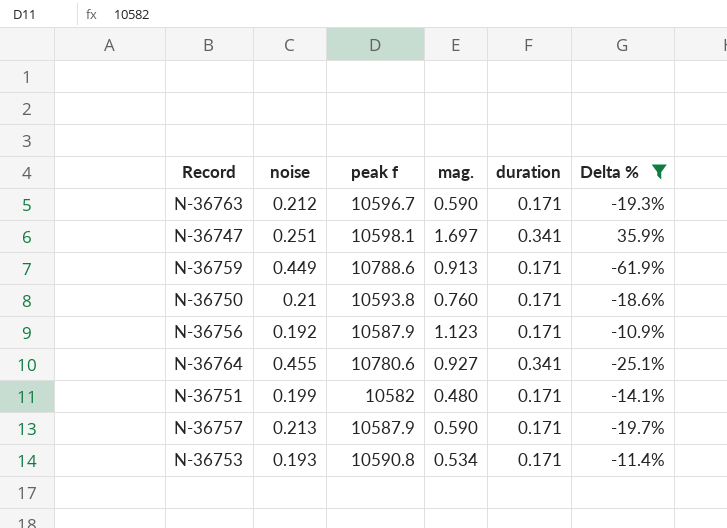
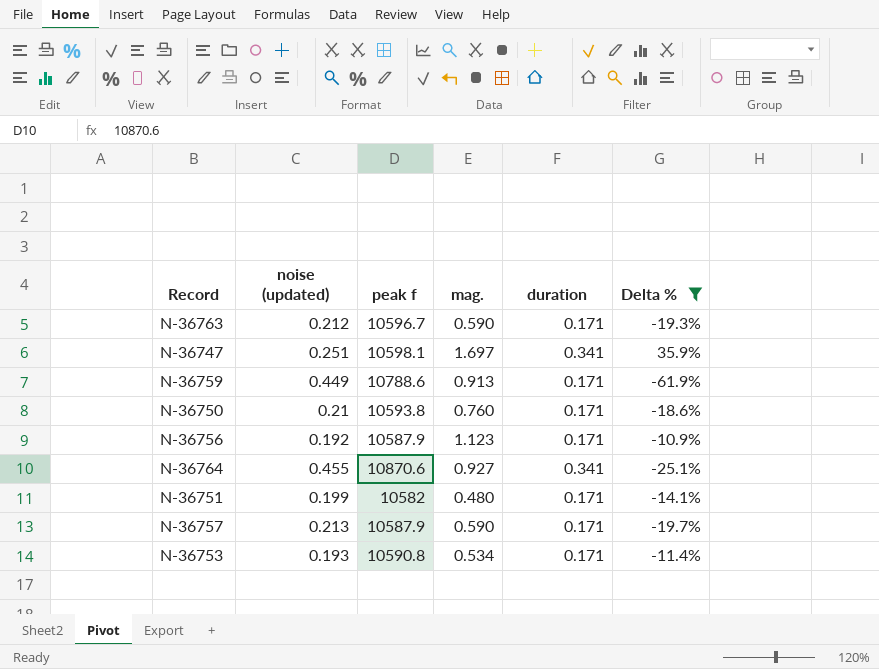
column name: noise -> noise (updated)
N-36764 | peak f: 10780.6 -> 10870.6

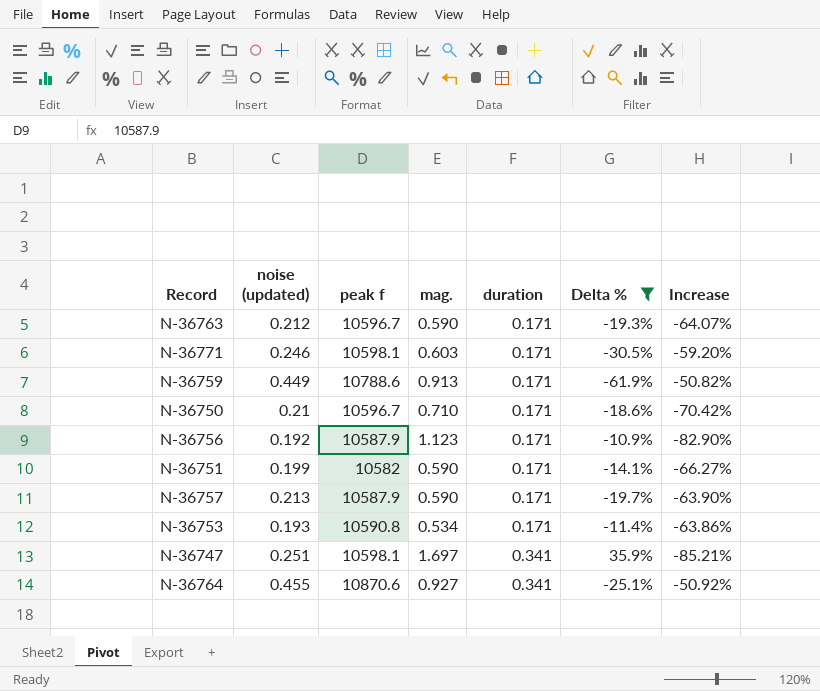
row order: none -> duration ascending
column Increase | formula: none -> ([noise (updated)] - [mag.]) / [mag.]
row N-36771: none -> 0.246 | 10598.1 | 0.603 | 0.171 | -30.5% | -59.20%
N-36750 | peak f: 10593.8 -> 10596.7
N-36750 | mag.: 0.760 -> 0.710
N-36751 | mag.: 0.480 -> 0.590

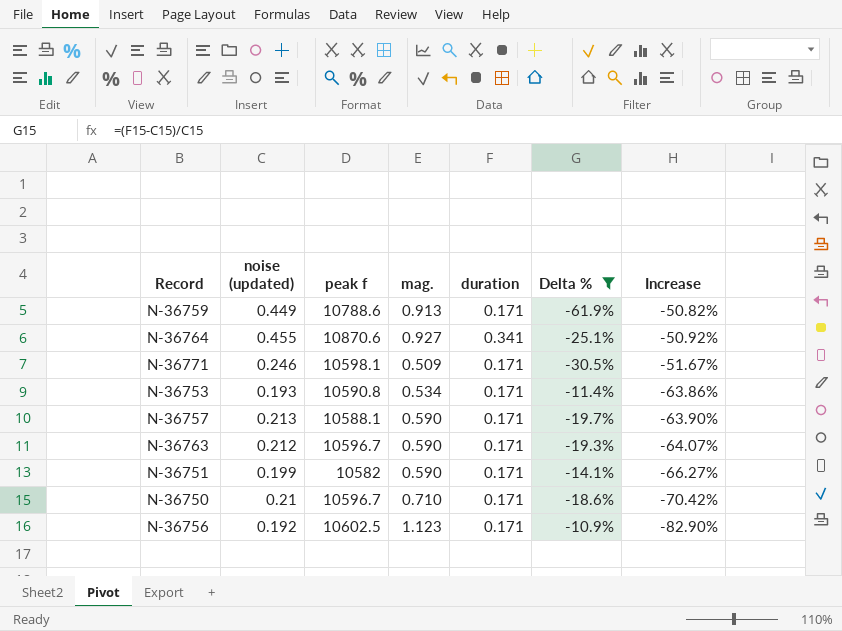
row order: duration ascending -> Increase descending
row N-36747: 0.251 | 10598.1 | 1.697 | 0.341 | 35.9% | -85.21% -> none
N-36771 | mag.: 0.603 -> 0.509
N-36771 | Increase: -59.20% -> -51.67%
N-36757 | peak f: 10587.9 -> 10588.1
N-36756 | peak f: 10587.9 -> 10602.5

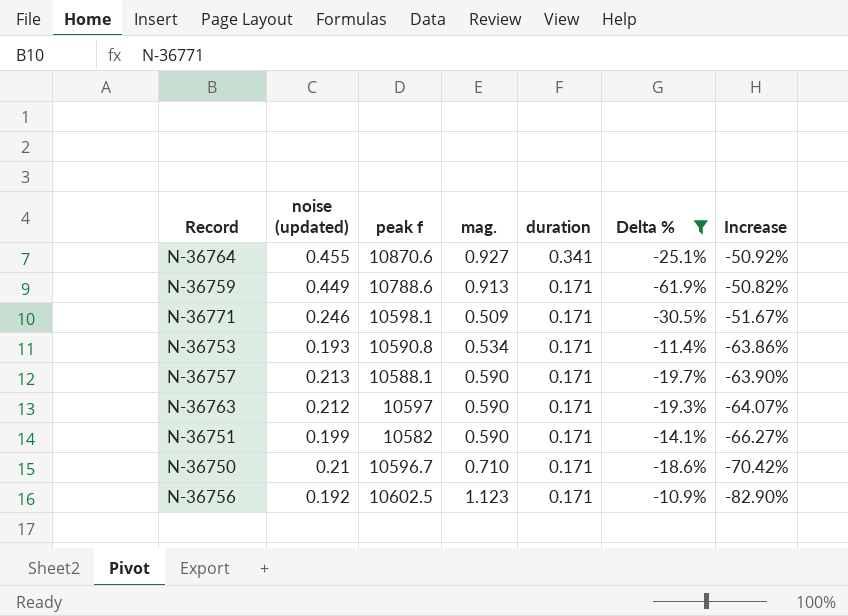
row order: Increase descending -> duration descending
N-36763 | peak f: 10596.7 -> 10597

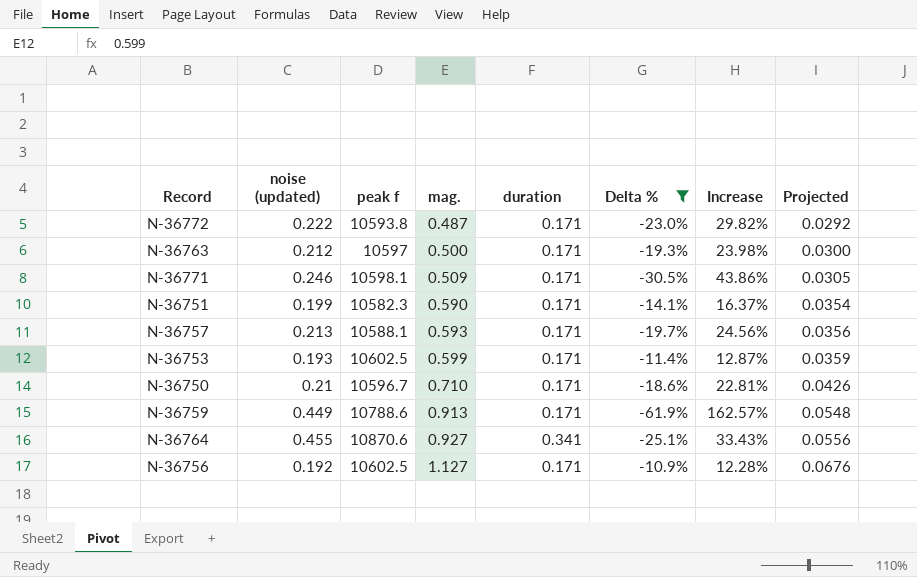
row order: duration descending -> mag. ascending
column Increase | formula: ([noise (updated)] - [mag.]) / [mag.] -> ([noise (updated)] - [duration]) / [duration]
column Projected | formula: none -> [mag.] * 0.06
row N-36772: none -> 0.222 | 10593.8 | 0.487 | 0.171 | -23.0% | 29.82% | 0.0292
N-36763 | mag.: 0.590 -> 0.500
N-36751 | peak f: 10582 -> 10582.3
N-36757 | mag.: 0.590 -> 0.593
N-36753 | peak f: 10590.8 -> 10602.5
N-36753 | mag.: 0.534 -> 0.599
N-36756 | mag.: 1.123 -> 1.127

